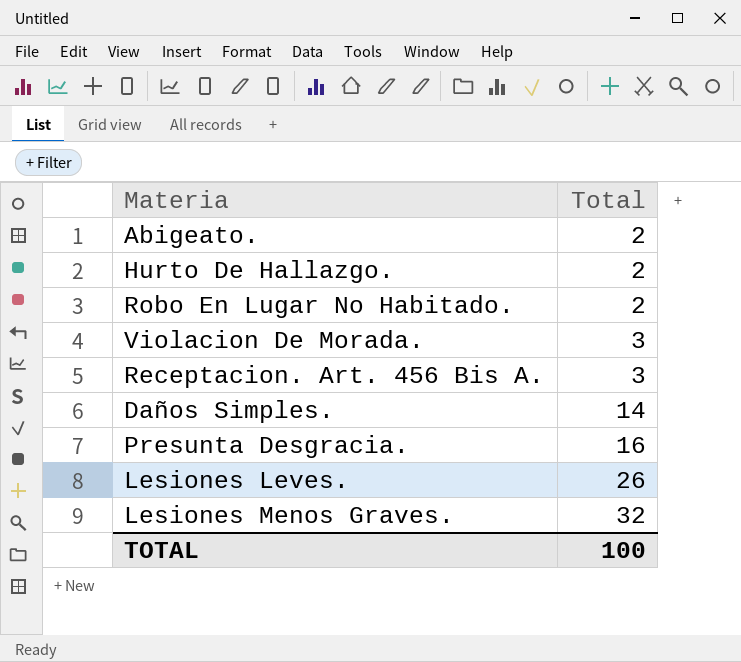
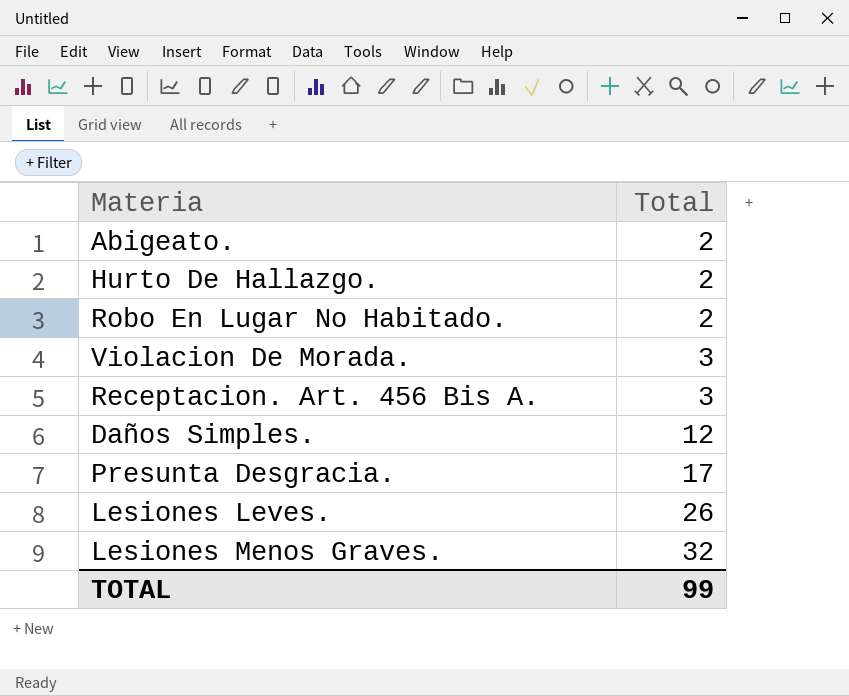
Daños Simples. | Total: 14 -> 12
Presunta Desgracia. | Total: 16 -> 17
TOTAL | Total: 100 -> 99

